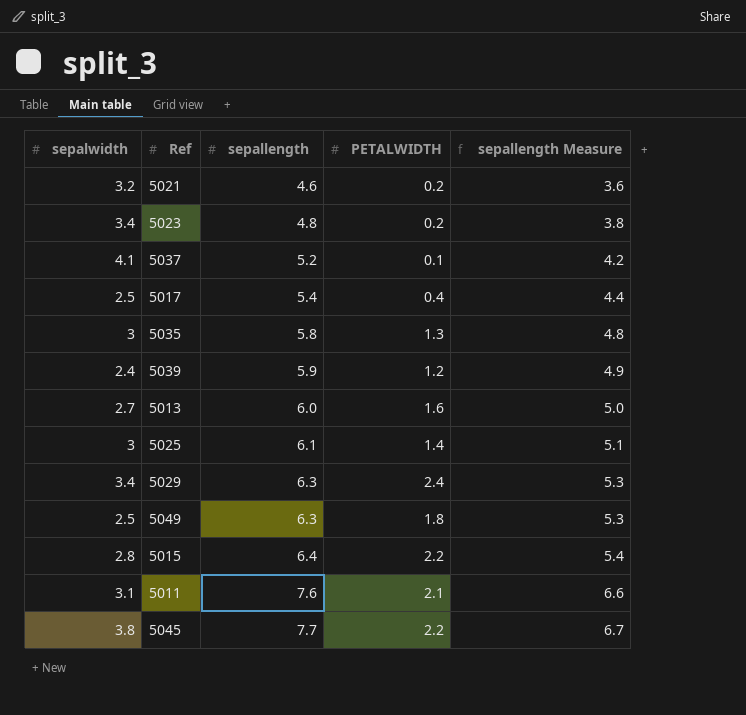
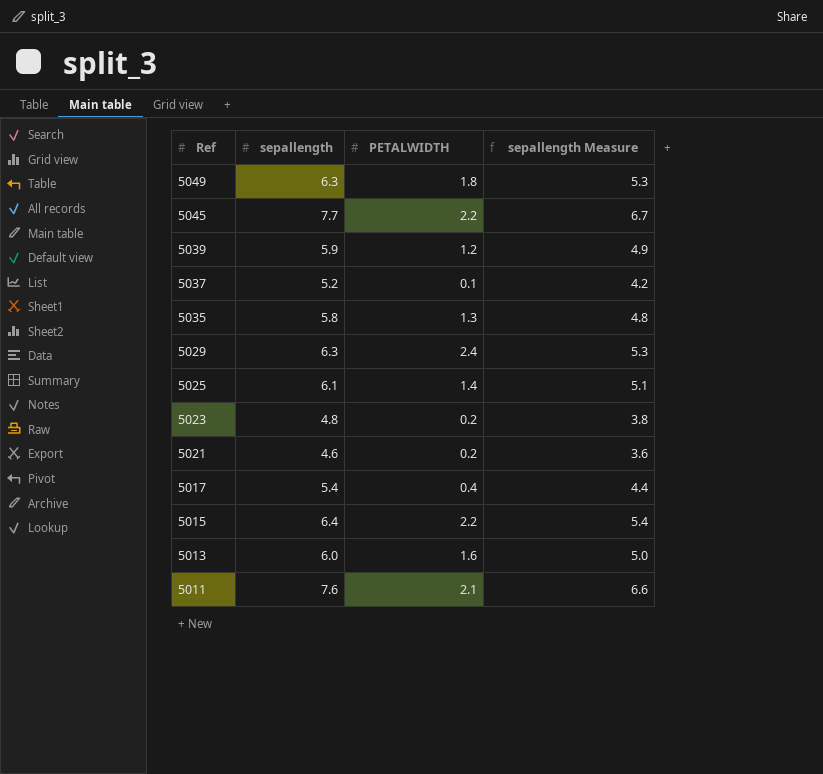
row order: sepallength ascending -> Ref descending
column sepalwidth | position: 1 -> none

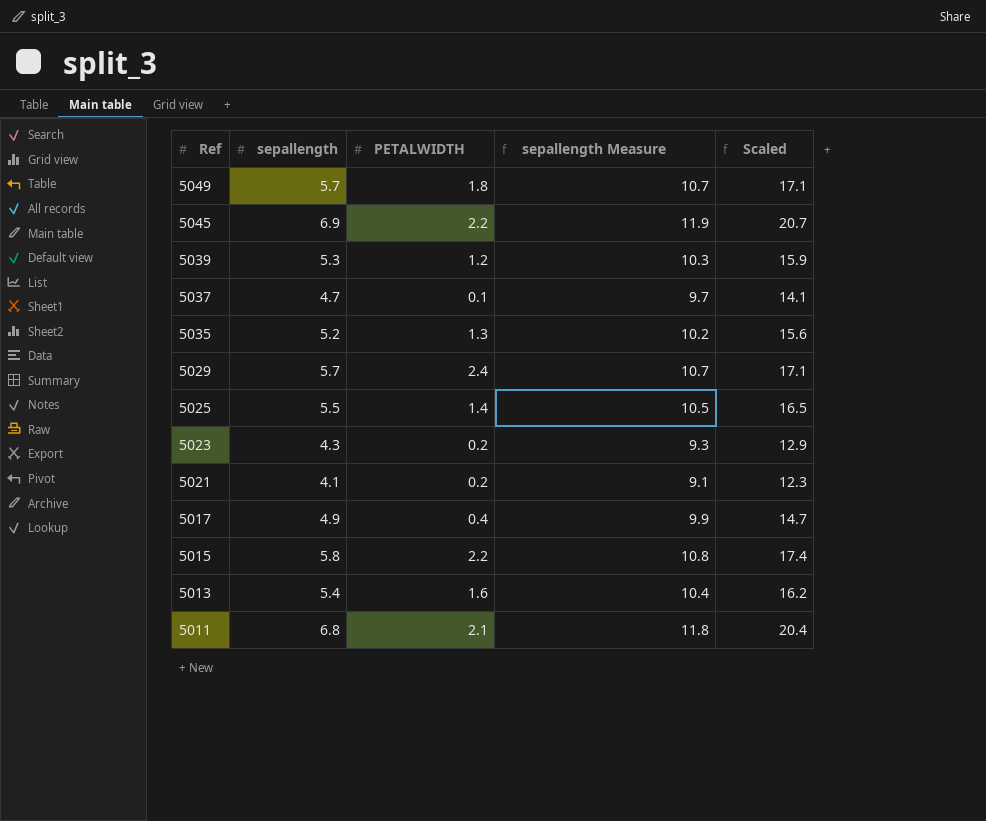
column sepallength Measure | formula: [sepallength] - 1 -> [sepallength] + 5
column Scaled | formula: none -> [sepallength] * 3
5049 | sepallength: 6.3 -> 5.7
5045 | sepallength: 7.7 -> 6.9
5039 | sepallength: 5.9 -> 5.3
5037 | sepallength: 5.2 -> 4.7
5035 | sepallength: 5.8 -> 5.2
5029 | sepallength: 6.3 -> 5.7
5025 | sepallength: 6.1 -> 5.5
5023 | sepallength: 4.8 -> 4.3
5021 | sepallength: 4.6 -> 4.1
5017 | sepallength: 5.4 -> 4.9
5015 | sepallength: 6.4 -> 5.8
5013 | sepallength: 6.0 -> 5.4
5011 | sepallength: 7.6 -> 6.8

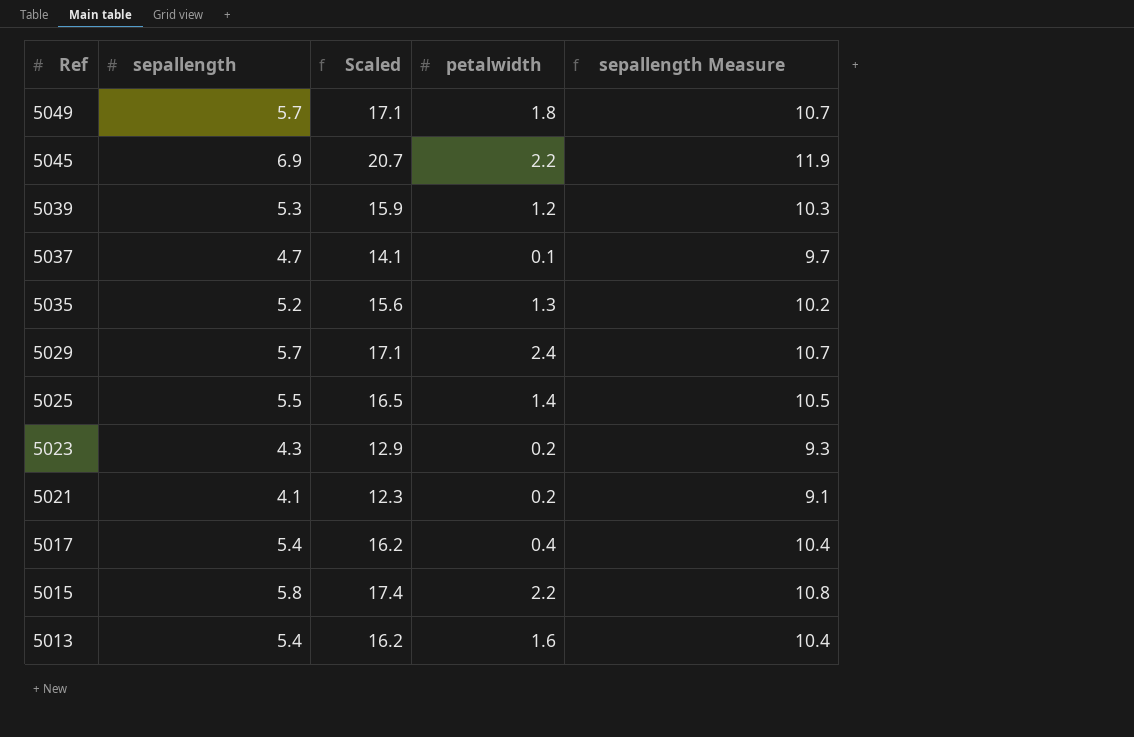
column Scaled | position: 5 -> 3
column name: PETALWIDTH -> petalwidth
row 5011: 6.8 | 2.1 | 11.8 | 20.4 -> none
5017 | sepallength: 4.9 -> 5.4
5017 | Scaled: 14.7 -> 16.2
5017 | sepallength Measure: 9.9 -> 10.4

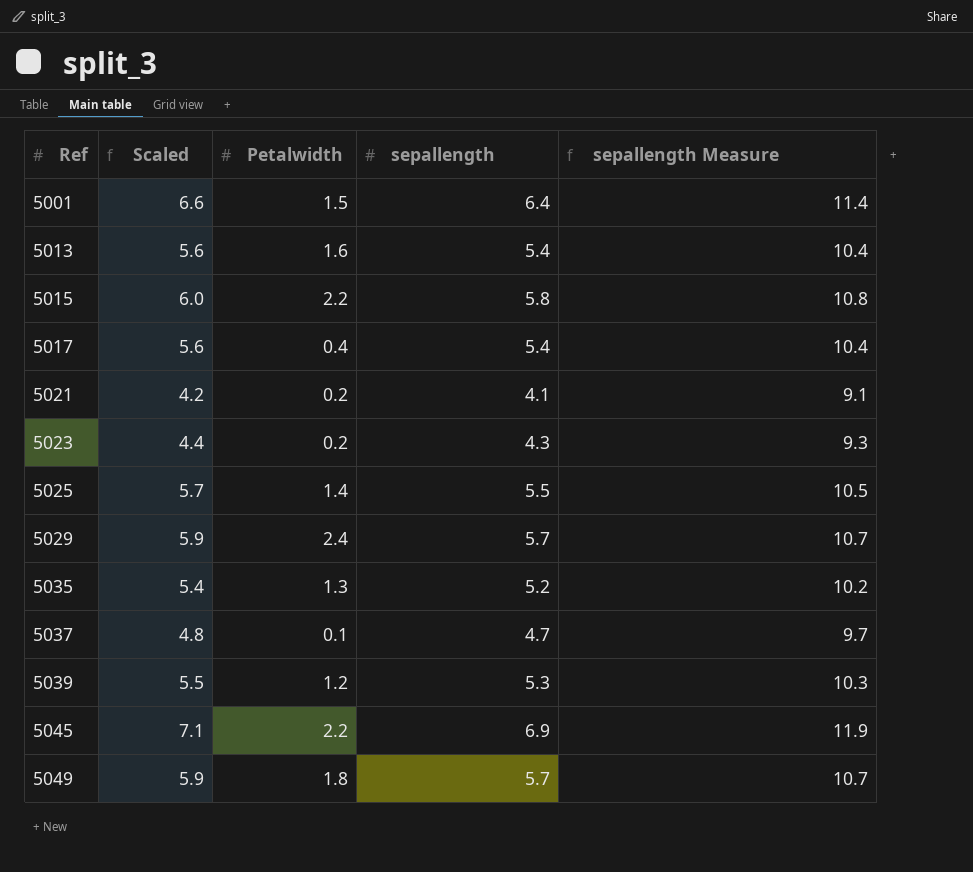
row order: Ref descending -> Ref ascending
column Scaled | formula: [sepallength] * 3 -> [sepallength] * 1.03
column name: petalwidth -> Petalwidth
column sepallength | position: 2 -> 4
row 5001: none -> 6.6 | 1.5 | 6.4 | 11.4

